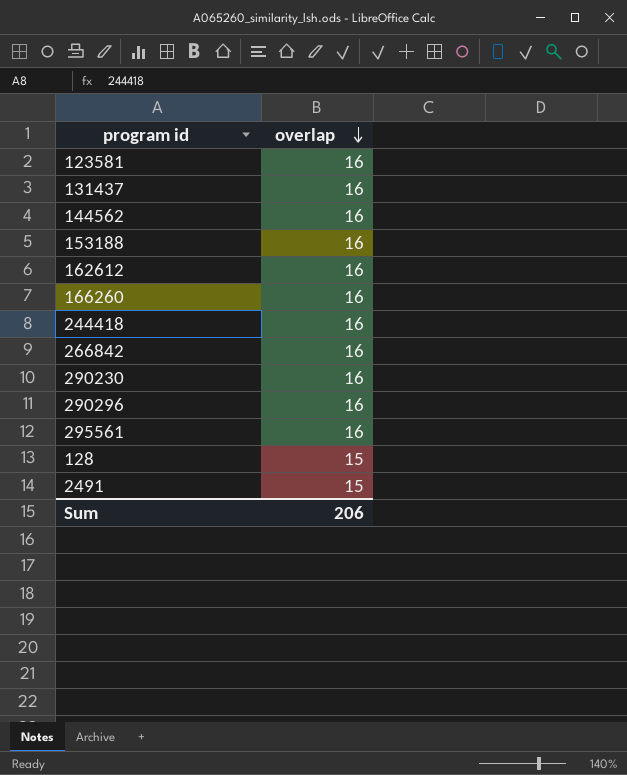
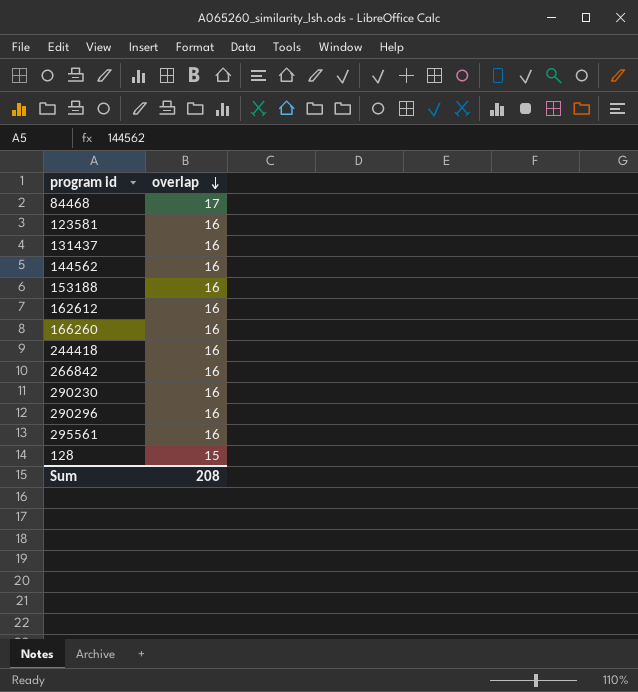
row 2491: 15 -> none
row 84468: none -> 17
Sum | overlap: 206 -> 208

